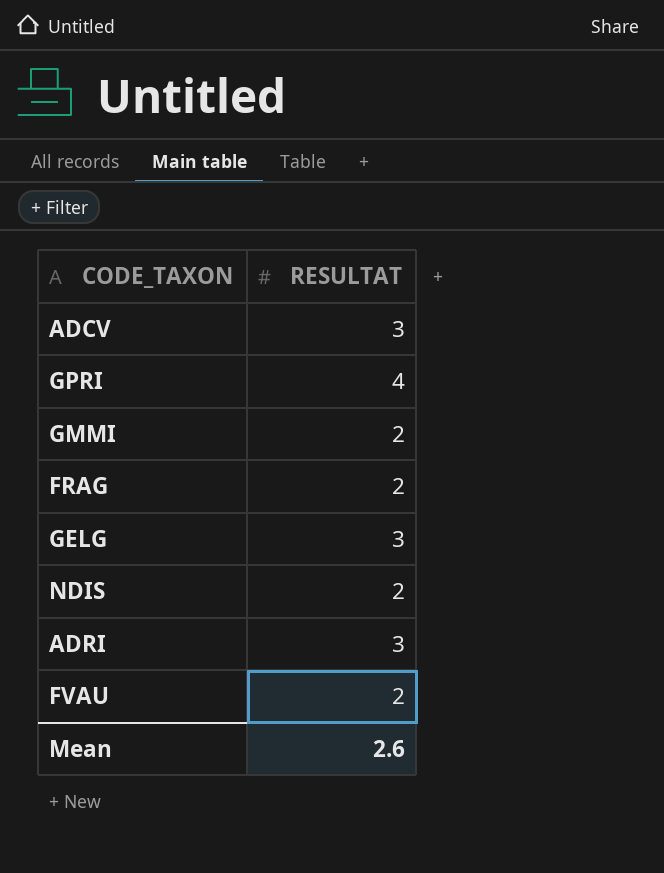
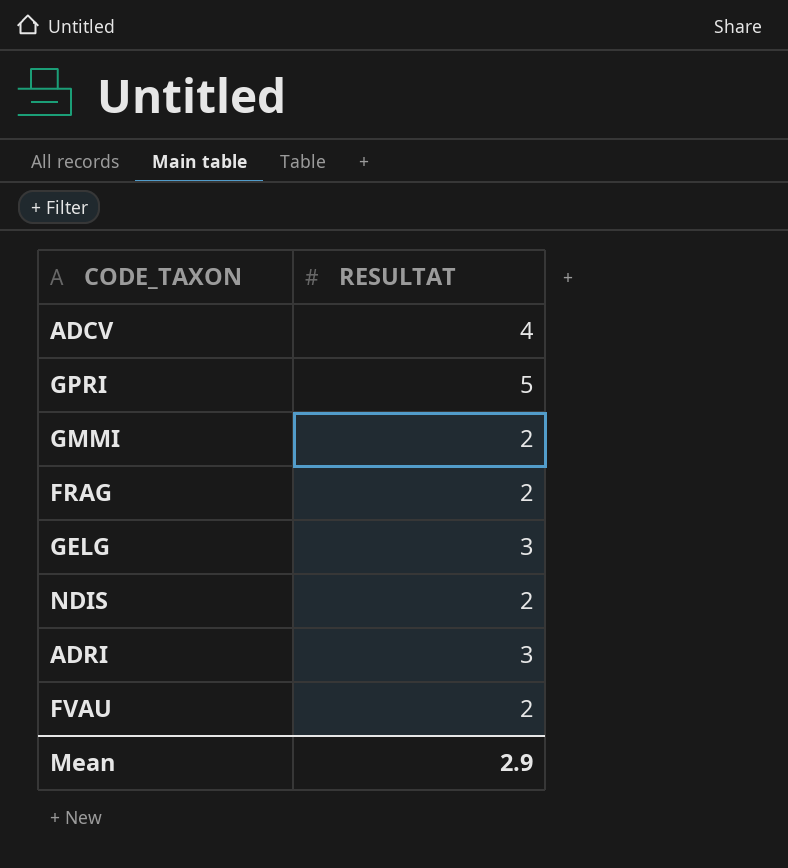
ADCV | RESULTAT: 3 -> 4
GPRI | RESULTAT: 4 -> 5
Mean | RESULTAT: 2.6 -> 2.9

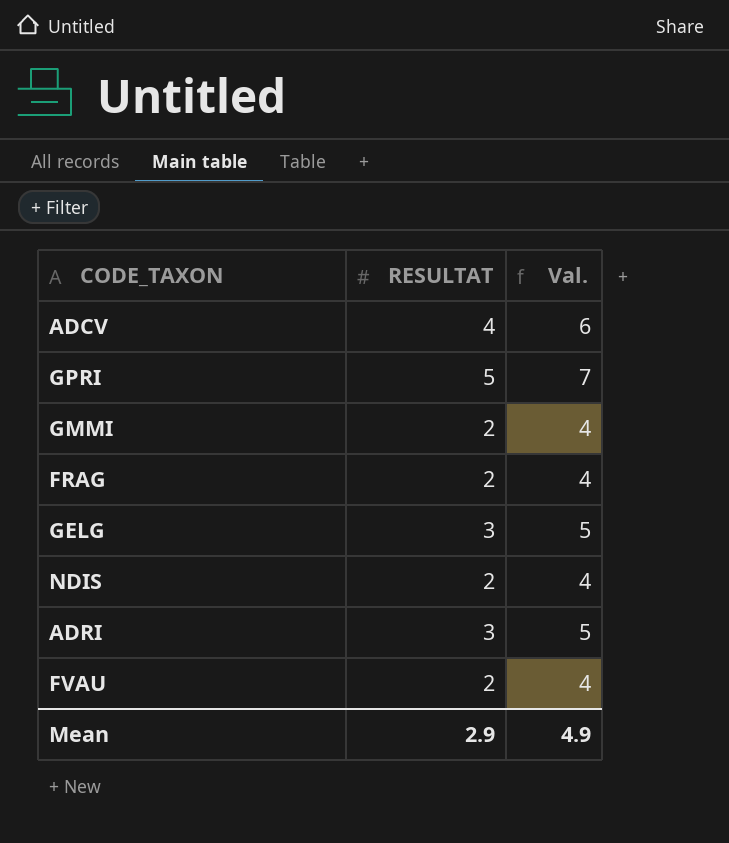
column Val. | formula: none -> [RESULTAT] + 2

